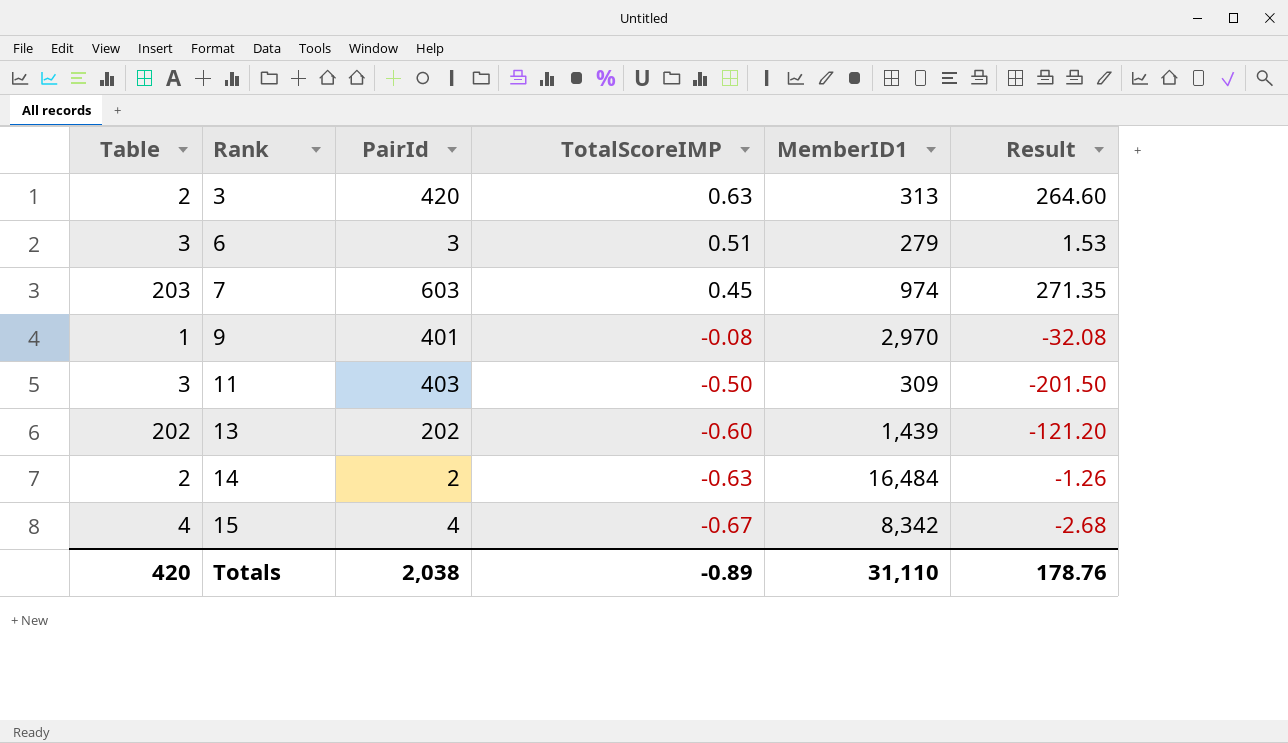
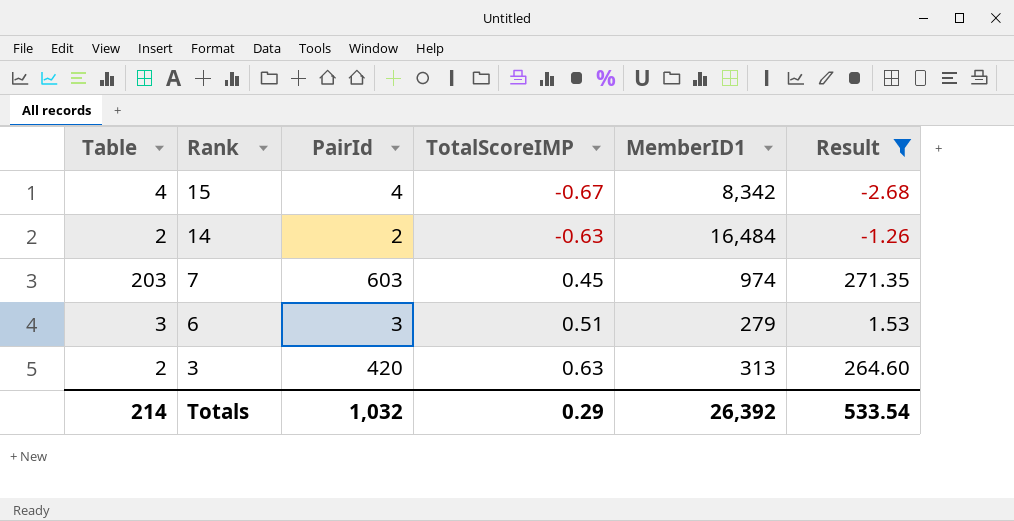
filter: none -> Result >= -2.68
row order: Rank ascending -> Rank descending
Totals | Table: 420 -> 214
Totals | PairId: 2,038 -> 1,032
Totals | TotalScoreIMP: -0.89 -> 0.29
Totals | MemberID1: 31,110 -> 26,392
Totals | Result: 178.76 -> 533.54

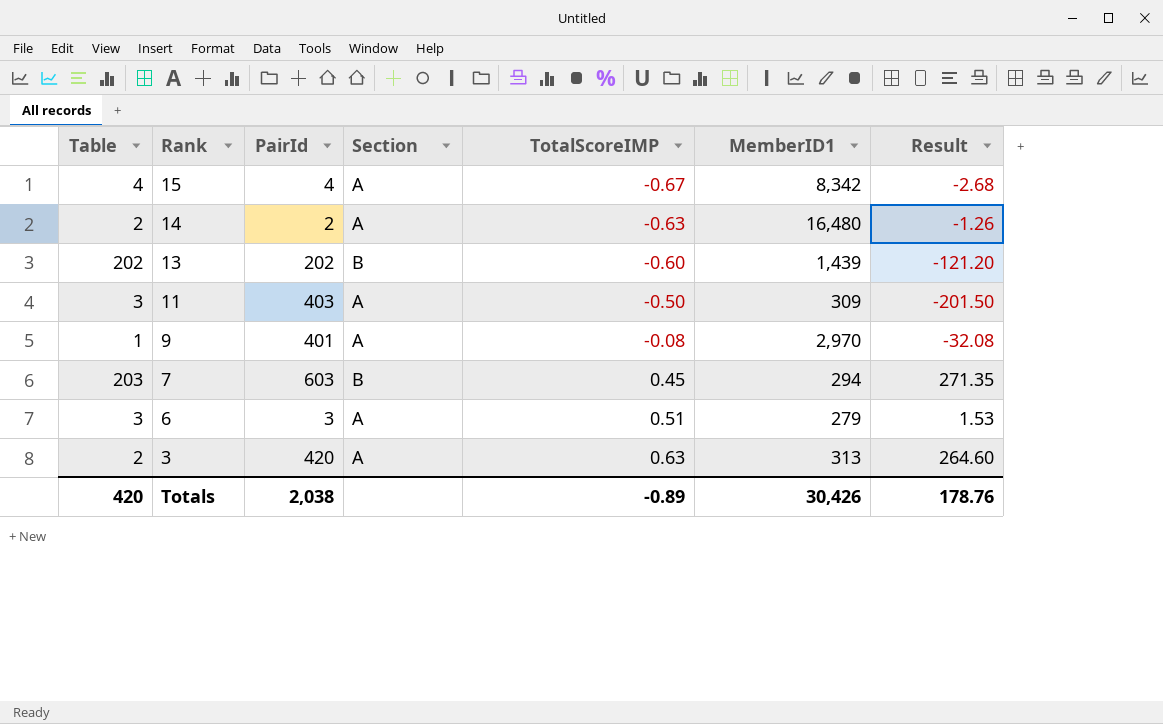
filter: Result >= -2.68 -> none
column Section | position: none -> 4
14 | MemberID1: 16,484 -> 16,480
7 | MemberID1: 974 -> 294
Totals | Table: 214 -> 420
Totals | PairId: 1,032 -> 2,038
Totals | TotalScoreIMP: 0.29 -> -0.89
Totals | MemberID1: 26,392 -> 30,426
Totals | Result: 533.54 -> 178.76

